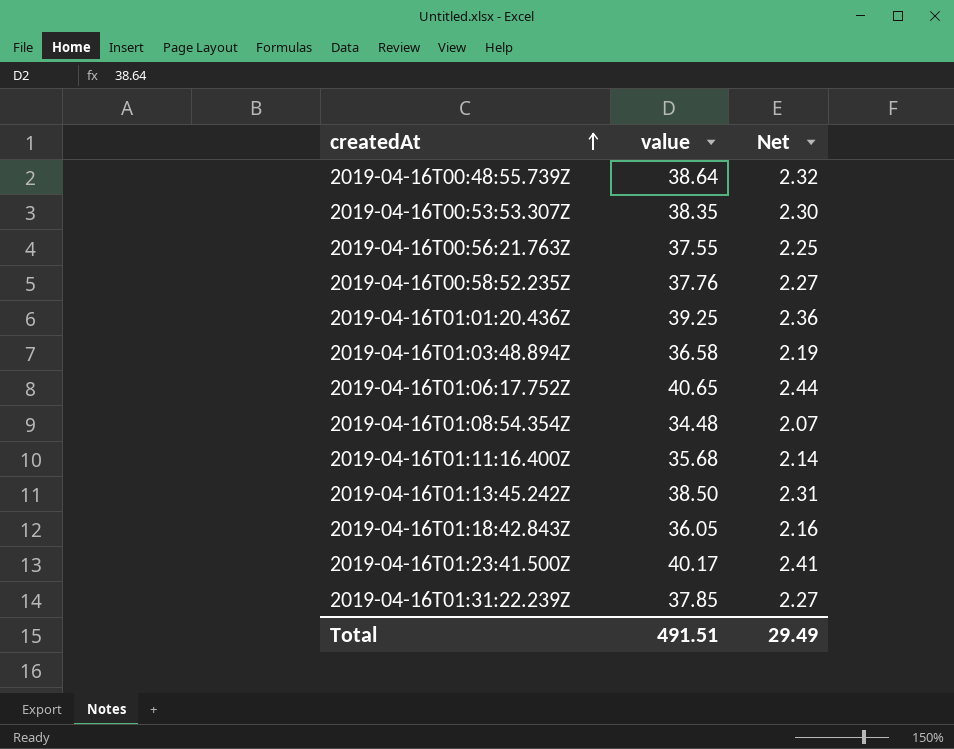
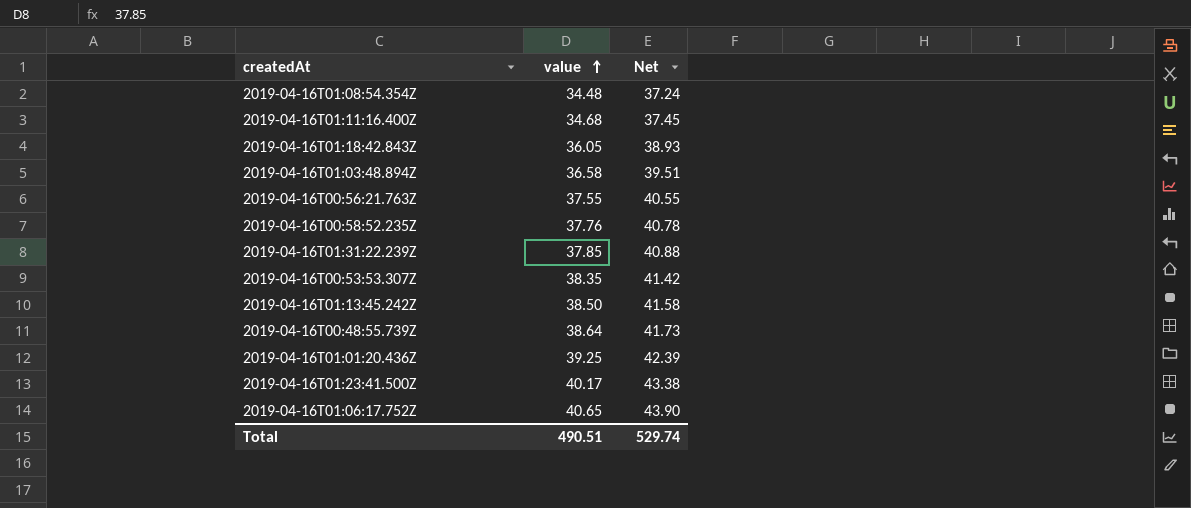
row order: createdAt ascending -> value ascending
column Net | formula: [value] * 0.06 -> [value] * 1.08
2019-04-16T01:11:16.400Z | value: 35.68 -> 34.68
Total | value: 491.51 -> 490.51
Total | Net: 29.49 -> 529.74

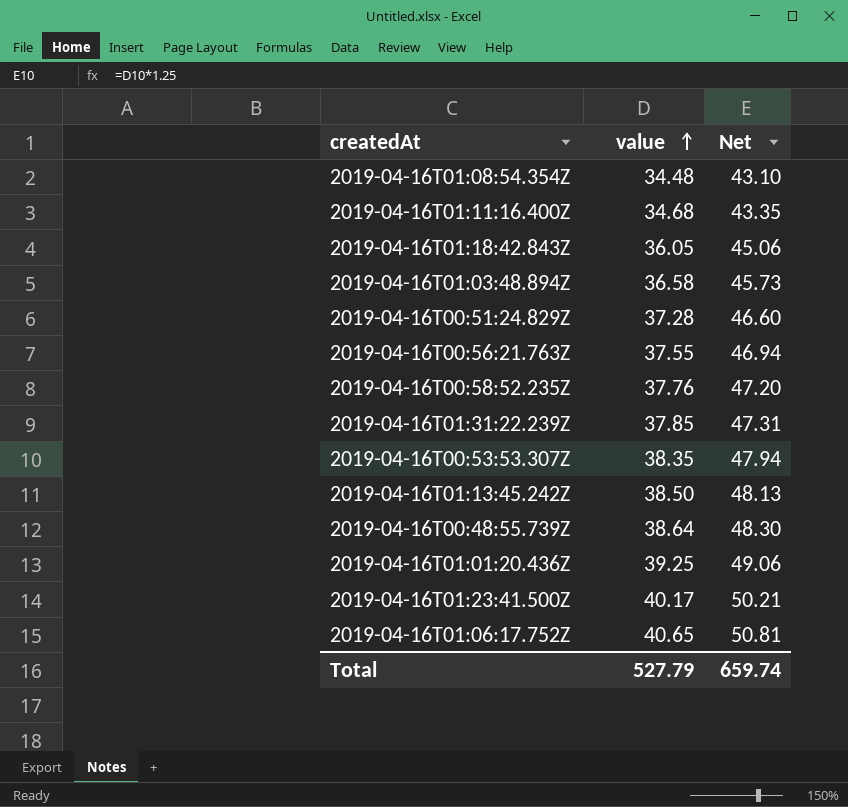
column Net | formula: [value] * 1.08 -> [value] * 1.25
row 2019-04-16T00:51:24.829Z: none -> 37.28 | 46.60
Total | value: 490.51 -> 527.79
Total | Net: 529.74 -> 659.74

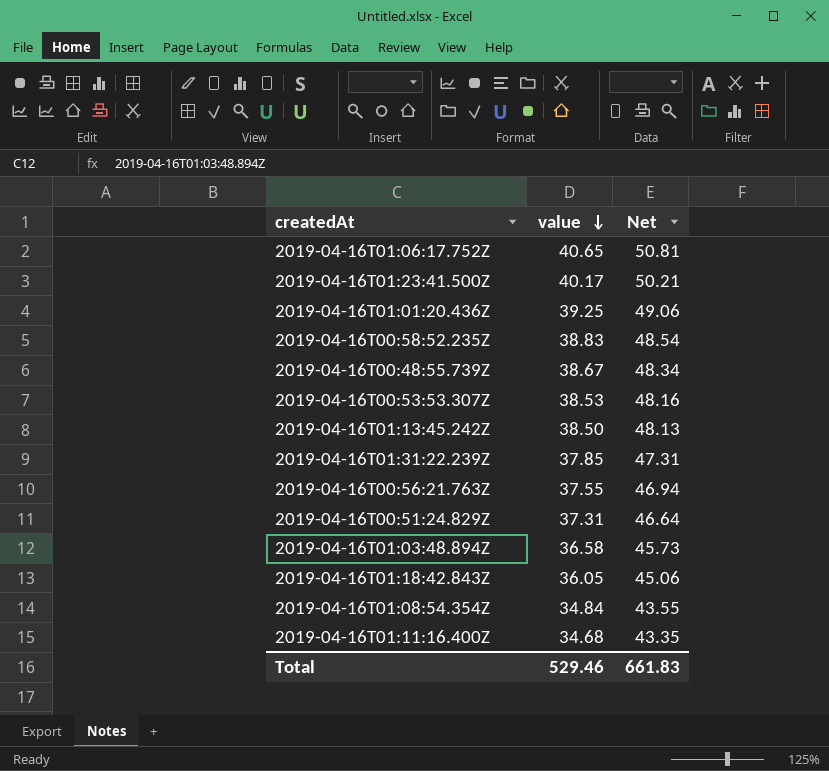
row order: value ascending -> value descending
2019-04-16T00:58:52.235Z | value: 37.76 -> 38.83
2019-04-16T00:58:52.235Z | Net: 47.20 -> 48.54
2019-04-16T00:48:55.739Z | value: 38.64 -> 38.67
2019-04-16T00:48:55.739Z | Net: 48.30 -> 48.34
2019-04-16T00:53:53.307Z | value: 38.35 -> 38.53
2019-04-16T00:53:53.307Z | Net: 47.94 -> 48.16
2019-04-16T00:51:24.829Z | value: 37.28 -> 37.31
2019-04-16T00:51:24.829Z | Net: 46.60 -> 46.64
2019-04-16T01:08:54.354Z | value: 34.48 -> 34.84
2019-04-16T01:08:54.354Z | Net: 43.10 -> 43.55
Total | value: 527.79 -> 529.46
Total | Net: 659.74 -> 661.83

